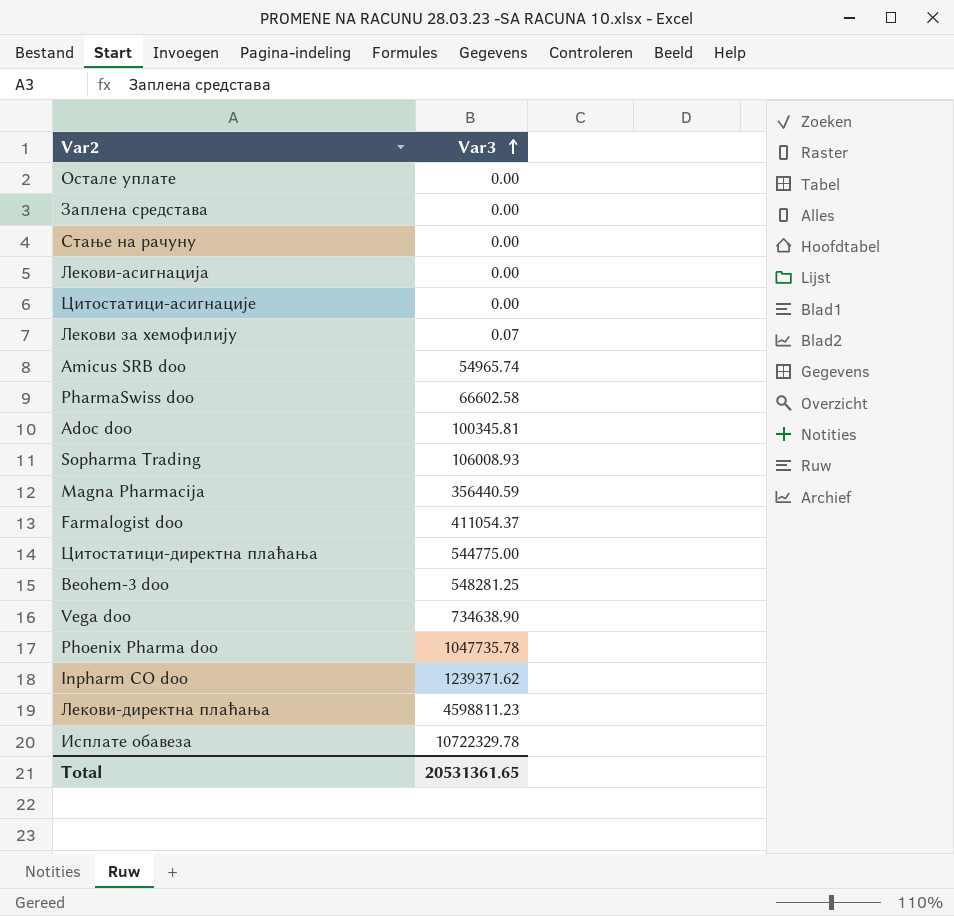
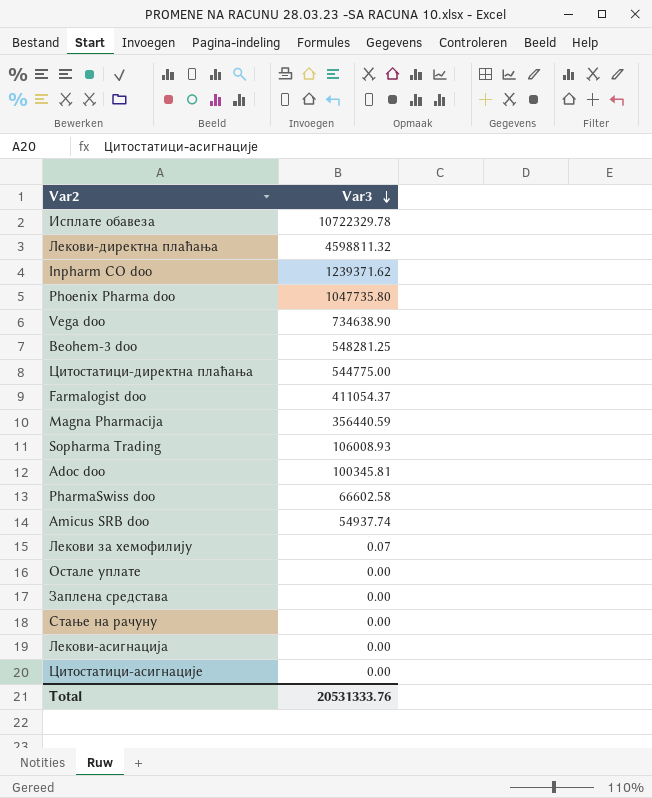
row order: Var3 ascending -> Var3 descending
Лекови-директна плаћања | Var3: 4598811.23 -> 4598811.32
Phoenix Pharma doo | Var3: 1047735.78 -> 1047735.80
Amicus SRB doo | Var3: 54965.74 -> 54937.74
Total | Var3: 20531361.65 -> 20531333.76

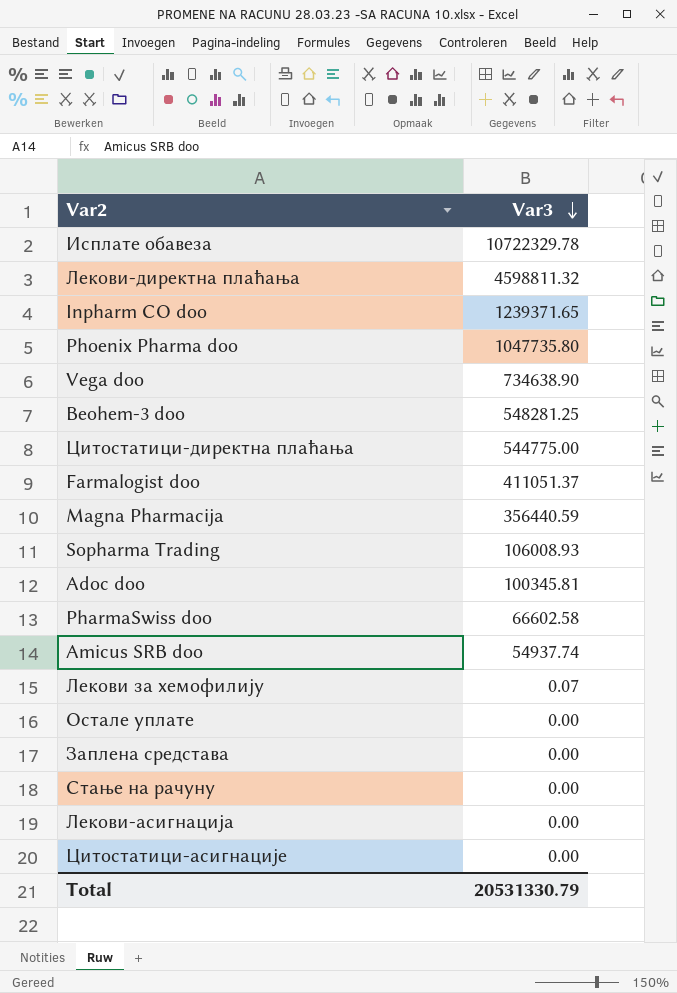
Inpharm CO doo | Var3: 1239371.62 -> 1239371.65
Farmalogist doo | Var3: 411054.37 -> 411051.37
Total | Var3: 20531333.76 -> 20531330.79

